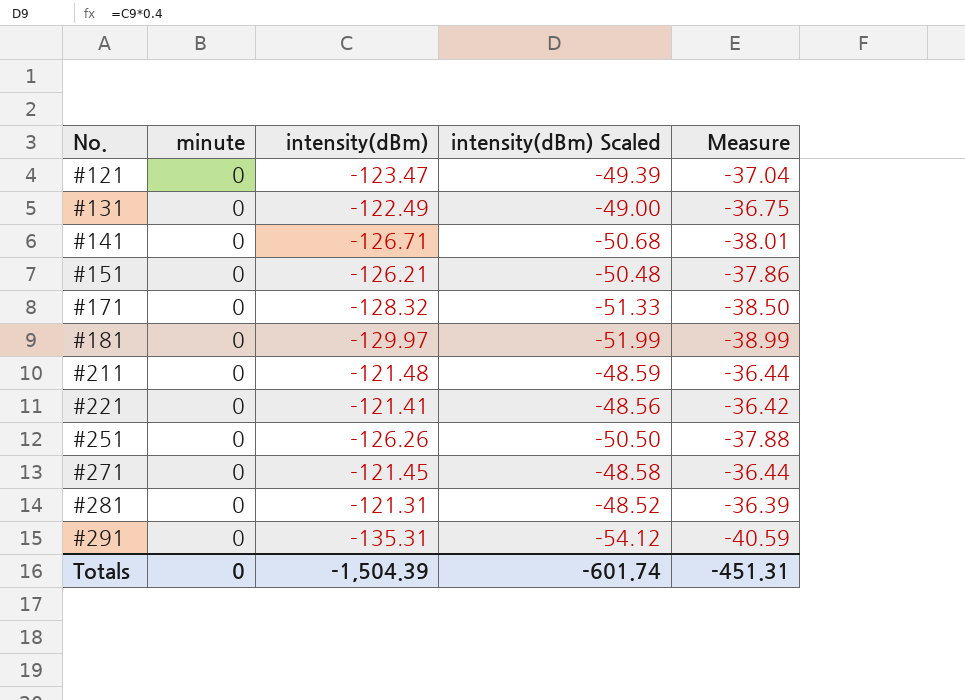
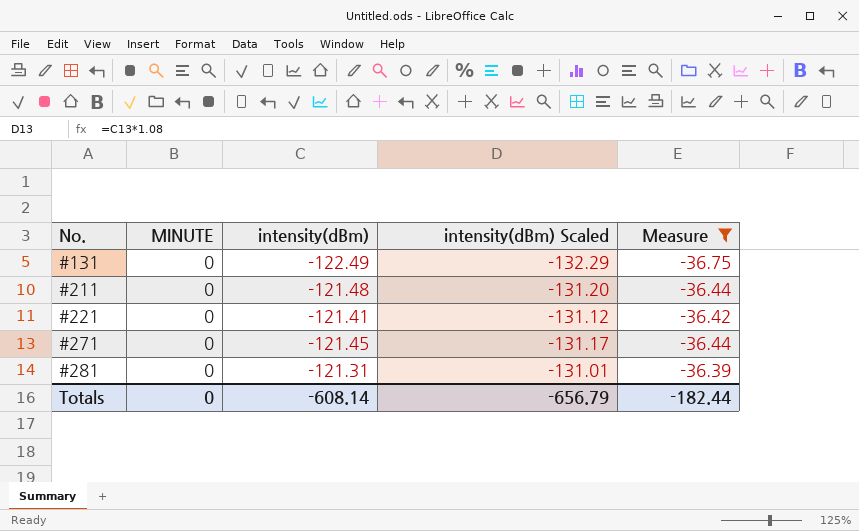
filter: none -> Measure >= -36.75
column name: minute -> MINUTE
column intensity(dBm) Scaled | formula: [intensity(dBm)] * 0.4 -> [intensity(dBm)] * 1.08
Totals | intensity(dBm): -1,504.39 -> -608.14
Totals | intensity(dBm) Scaled: -601.74 -> -656.79
Totals | Measure: -451.31 -> -182.44

